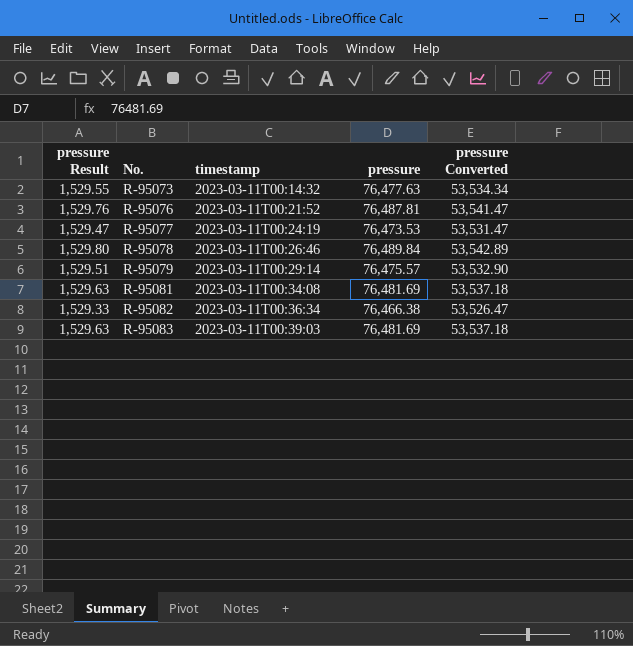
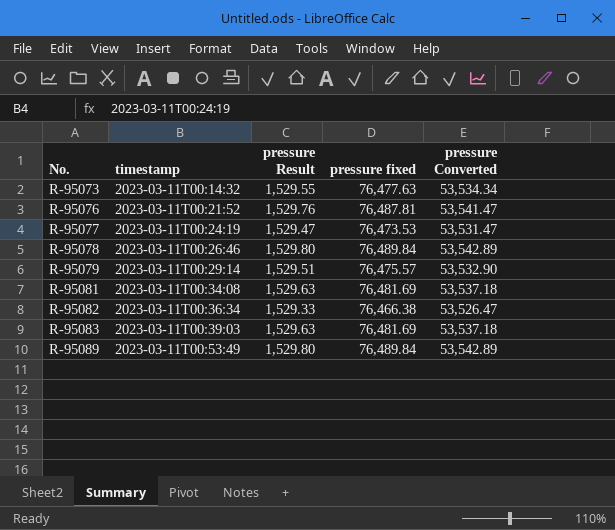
column pressure Result | position: 1 -> 3
column name: pressure -> pressure fixed
row R-95089: none -> 2023-03-11T00:53:49 | 1,529.80 | 76,489.84 | 53,542.89

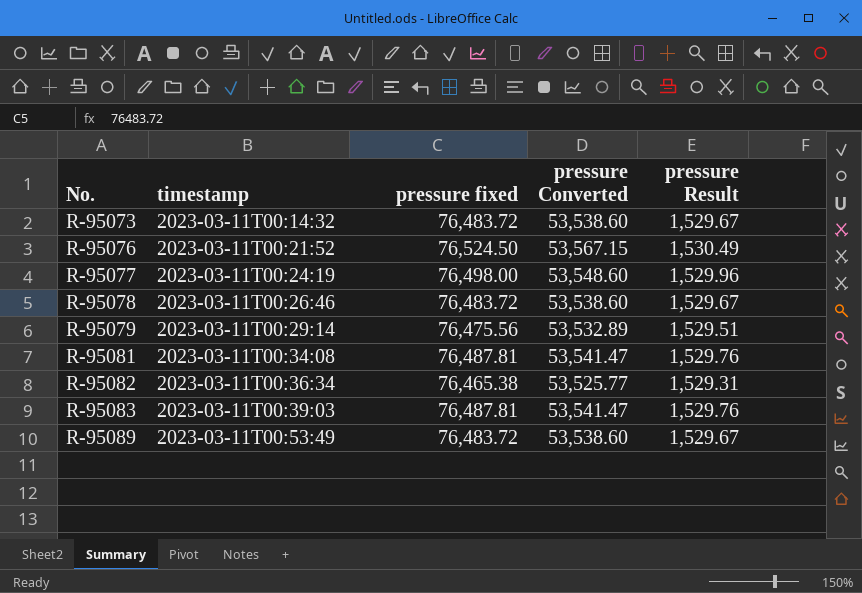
column pressure Result | position: 3 -> 5
R-95073 | pressure fixed: 76,477.63 -> 76,483.72
R-95073 | pressure Converted: 53,534.34 -> 53,538.60
R-95073 | pressure Result: 1,529.55 -> 1,529.67
R-95076 | pressure fixed: 76,487.81 -> 76,524.50
R-95076 | pressure Converted: 53,541.47 -> 53,567.15
R-95076 | pressure Result: 1,529.76 -> 1,530.49
R-95077 | pressure fixed: 76,473.53 -> 76,498.00
R-95077 | pressure Converted: 53,531.47 -> 53,548.60
R-95077 | pressure Result: 1,529.47 -> 1,529.96
R-95078 | pressure fixed: 76,489.84 -> 76,483.72
R-95078 | pressure Converted: 53,542.89 -> 53,538.60
R-95078 | pressure Result: 1,529.80 -> 1,529.67
R-95079 | pressure fixed: 76,475.57 -> 76,475.56
R-95079 | pressure Converted: 53,532.90 -> 53,532.89
R-95081 | pressure fixed: 76,481.69 -> 76,487.81
R-95081 | pressure Converted: 53,537.18 -> 53,541.47
R-95081 | pressure Result: 1,529.63 -> 1,529.76
R-95082 | pressure fixed: 76,466.38 -> 76,465.38
R-95082 | pressure Converted: 53,526.47 -> 53,525.77
R-95082 | pressure Result: 1,529.33 -> 1,529.31
R-95083 | pressure fixed: 76,481.69 -> 76,487.81
R-95083 | pressure Converted: 53,537.18 -> 53,541.47
R-95083 | pressure Result: 1,529.63 -> 1,529.76
R-95089 | pressure fixed: 76,489.84 -> 76,483.72
R-95089 | pressure Converted: 53,542.89 -> 53,538.60
R-95089 | pressure Result: 1,529.80 -> 1,529.67

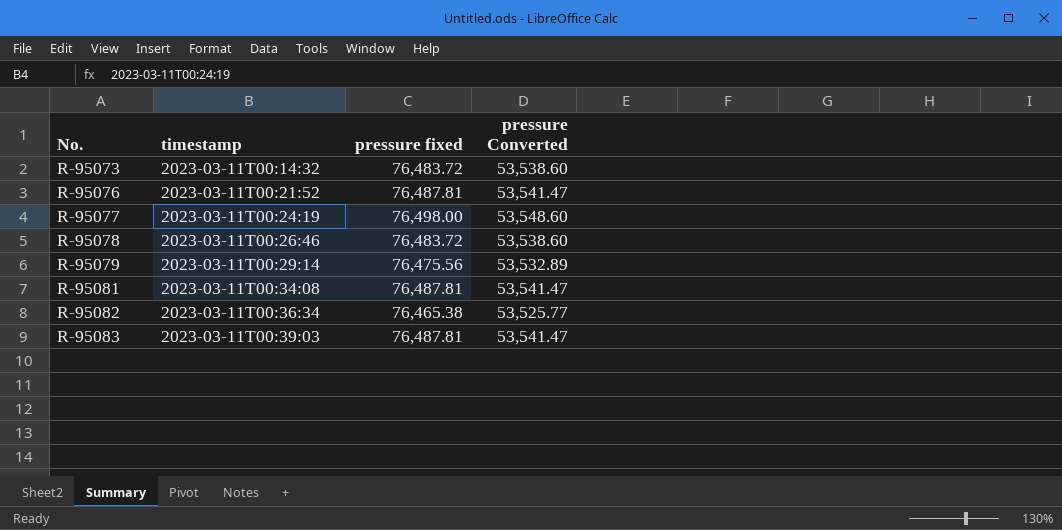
column pressure Result | formula: [pressure fixed] * 0.02 -> none
row R-95089: 2023-03-11T00:53:49 | 76,483.72 | 53,538.60 | 1,529.67 -> none
R-95076 | pressure fixed: 76,524.50 -> 76,487.81
R-95076 | pressure Converted: 53,567.15 -> 53,541.47

